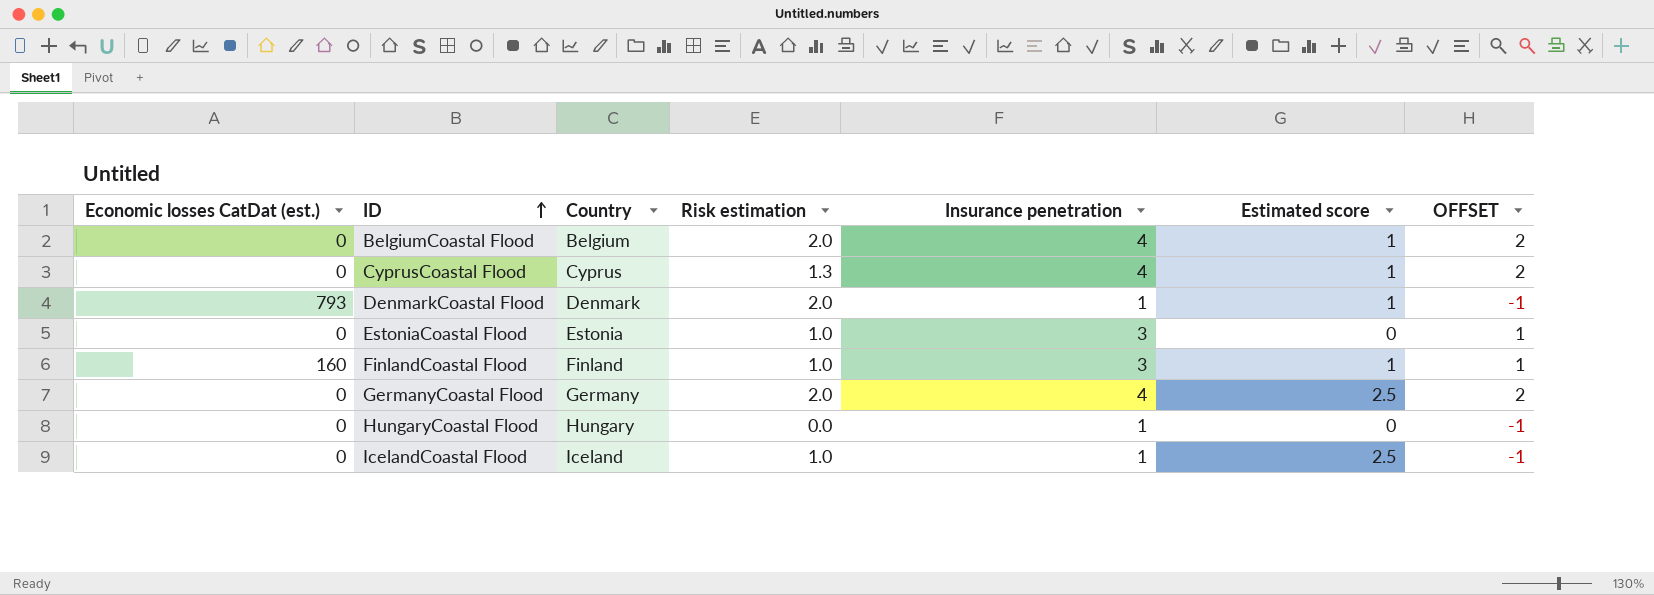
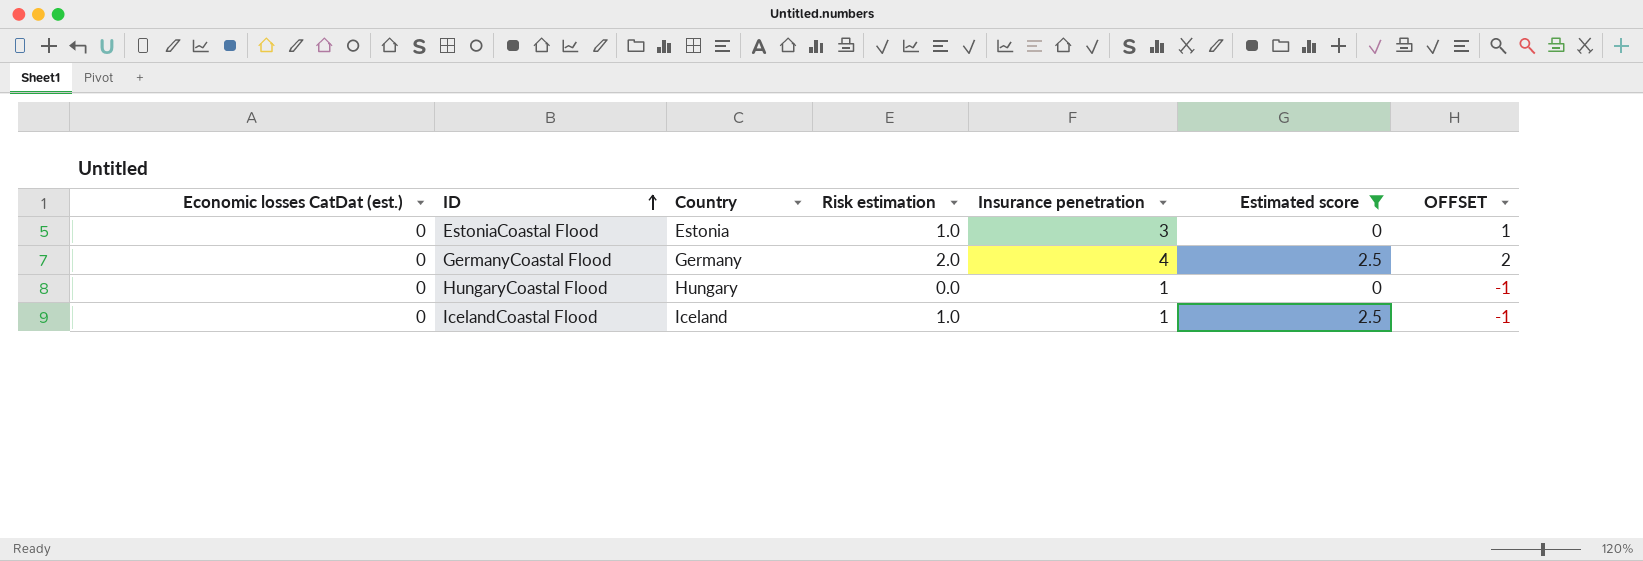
filter: none -> Estimated score != 1

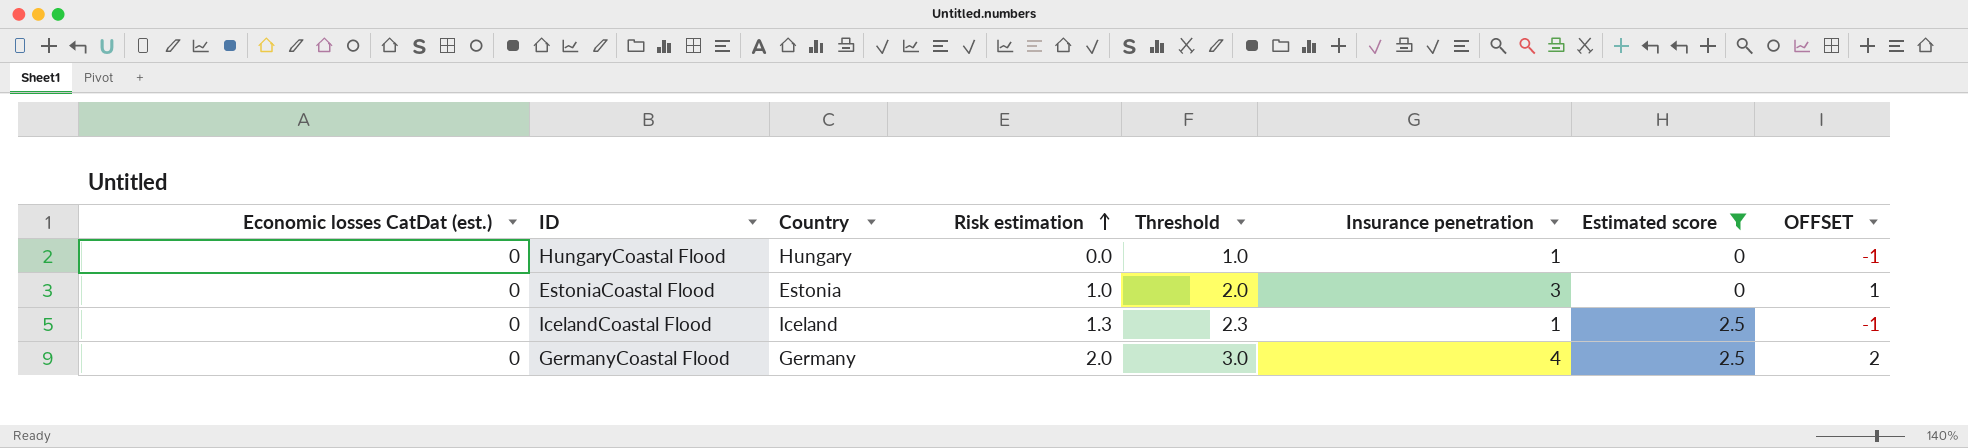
row order: ID ascending -> Risk estimation ascending
column Threshold | formula: none -> [Risk estimation] + 1
IcelandCoastal Flood | Risk estimation: 1.0 -> 1.3

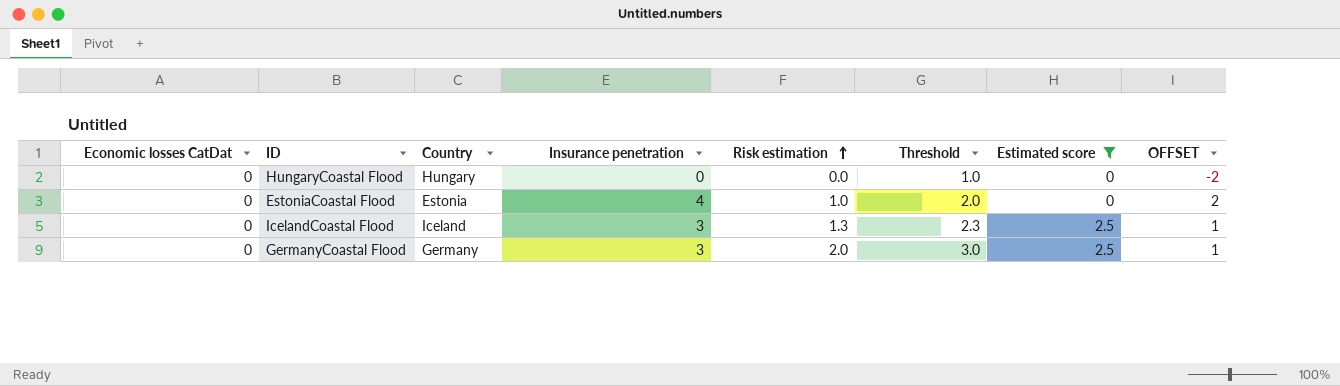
column name: Economic losses CatDat (est.) -> Economic losses CatDat
column Insurance penetration | position: 6 -> 4
HungaryCoastal Flood | Insurance penetration: 1 -> 0
HungaryCoastal Flood | OFFSET: -1 -> -2
EstoniaCoastal Flood | Insurance penetration: 3 -> 4
EstoniaCoastal Flood | OFFSET: 1 -> 2
IcelandCoastal Flood | Insurance penetration: 1 -> 3
IcelandCoastal Flood | OFFSET: -1 -> 1
GermanyCoastal Flood | Insurance penetration: 4 -> 3
GermanyCoastal Flood | OFFSET: 2 -> 1

